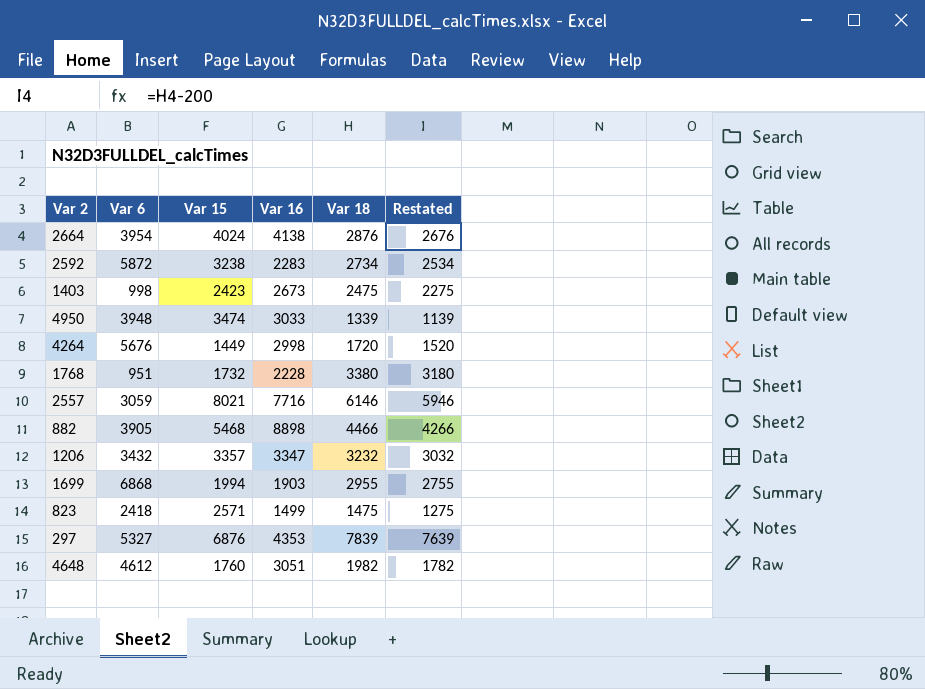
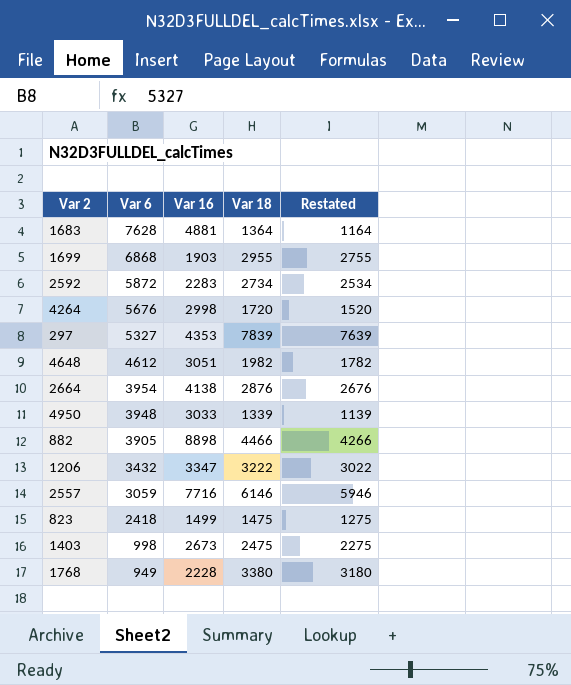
row order: none -> Var 6 descending
column Var 15 | position: 3 -> none
row 1683: none -> 7628 | 4881 | 1364 | 1164
1206 | Var 18: 3232 -> 3222
1206 | Restated: 3032 -> 3022
1768 | Var 6: 951 -> 949

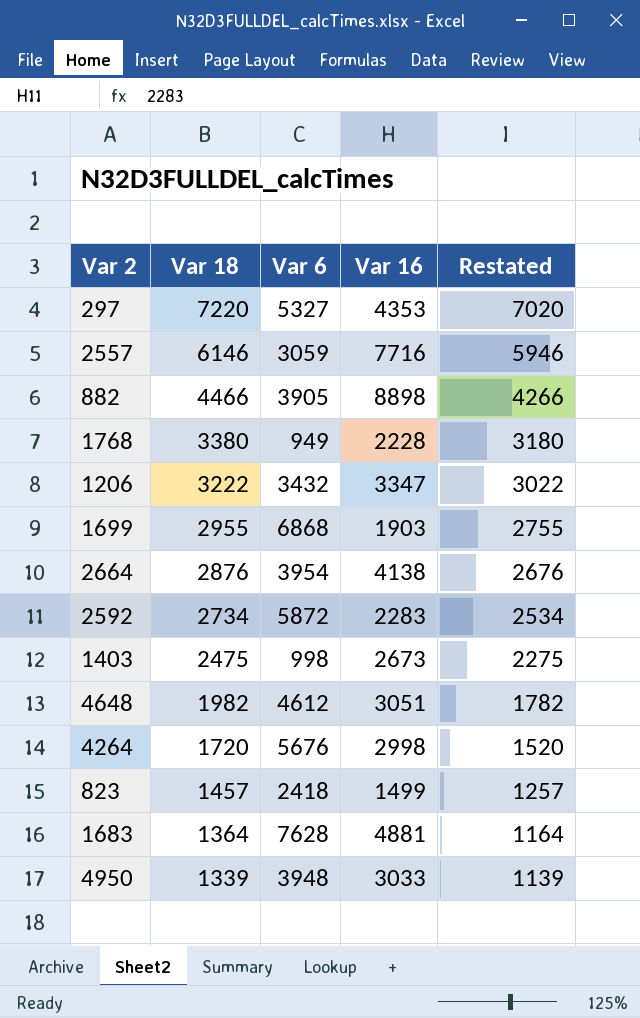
row order: Var 6 descending -> Var 18 descending
column Var 18 | position: 4 -> 2
297 | Var 18: 7839 -> 7220
297 | Restated: 7639 -> 7020
823 | Var 18: 1475 -> 1457
823 | Restated: 1275 -> 1257

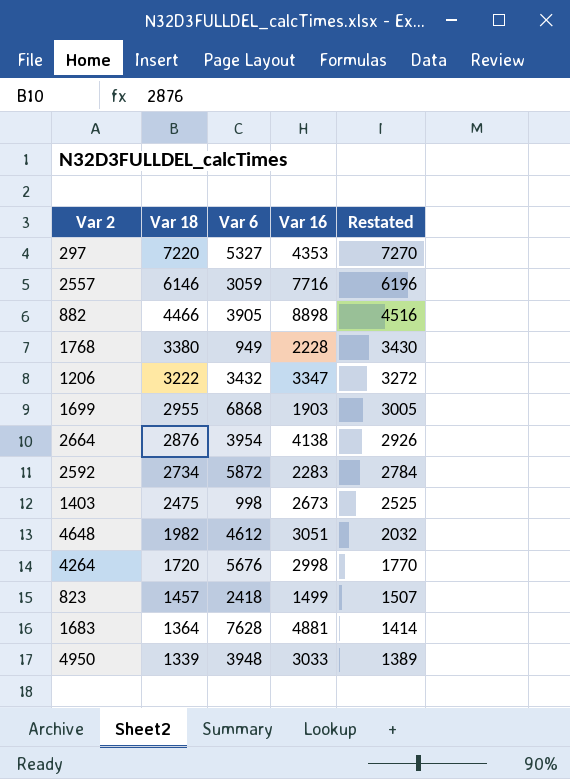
column Restated | formula: [Var 18] - 200 -> [Var 18] + 50

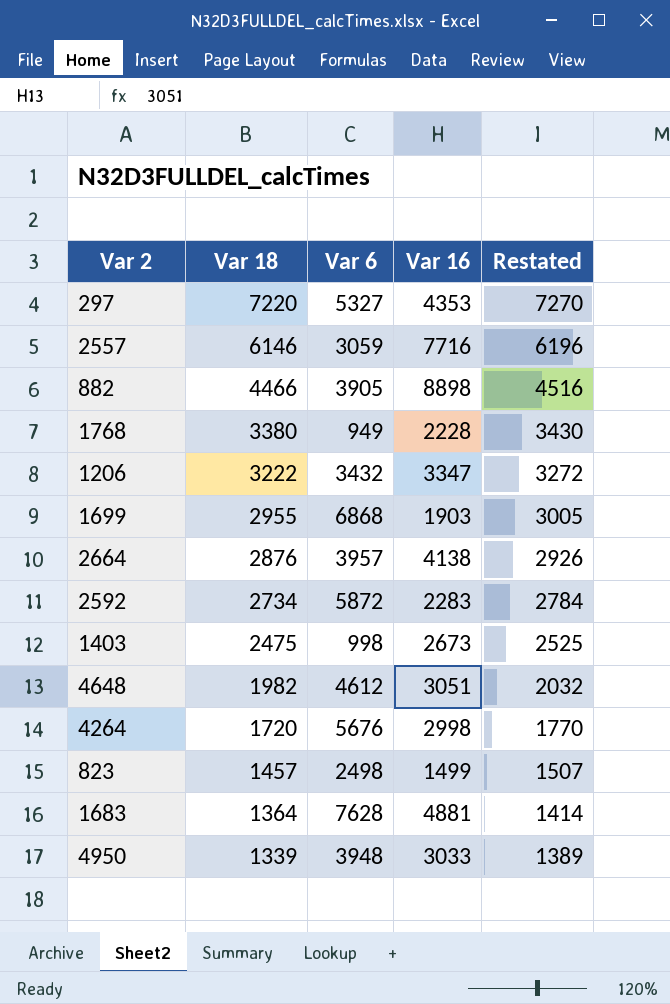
2664 | Var 6: 3954 -> 3957
823 | Var 6: 2418 -> 2498

